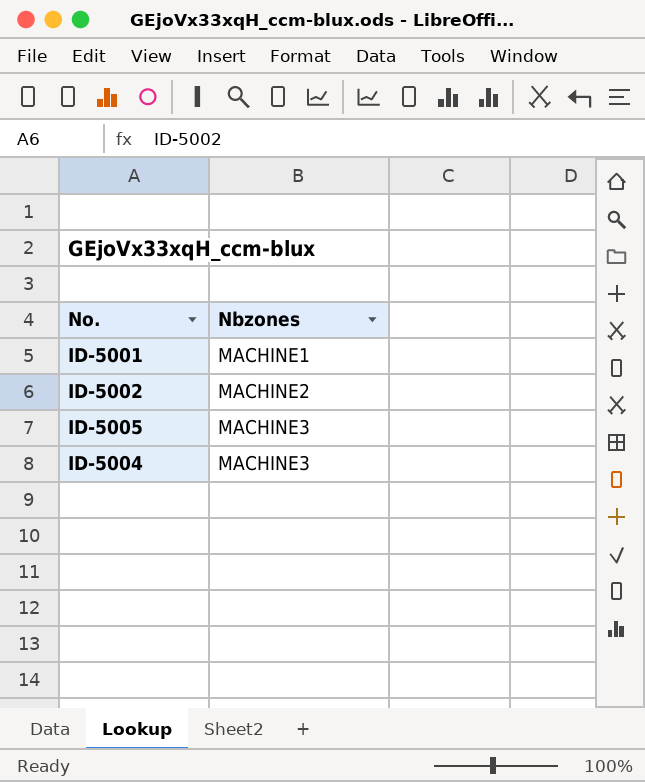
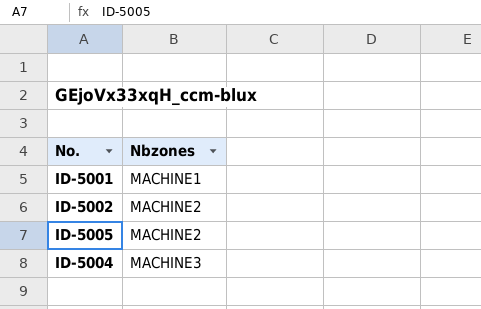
ID-5005 | Nbzones: MACHINE3 -> MACHINE2

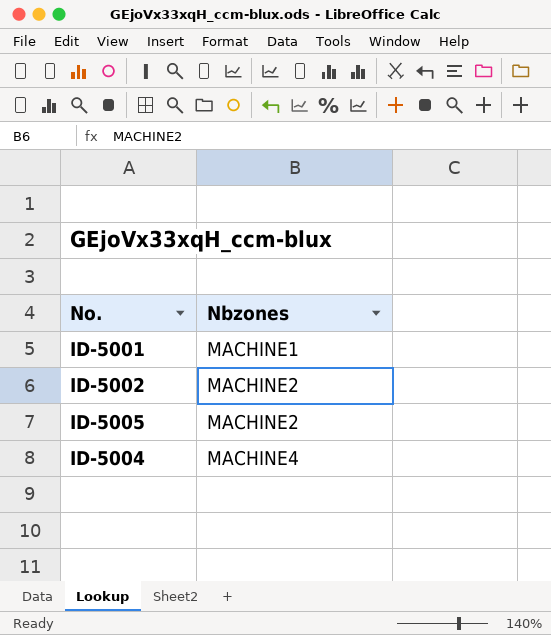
ID-5004 | Nbzones: MACHINE3 -> MACHINE4

